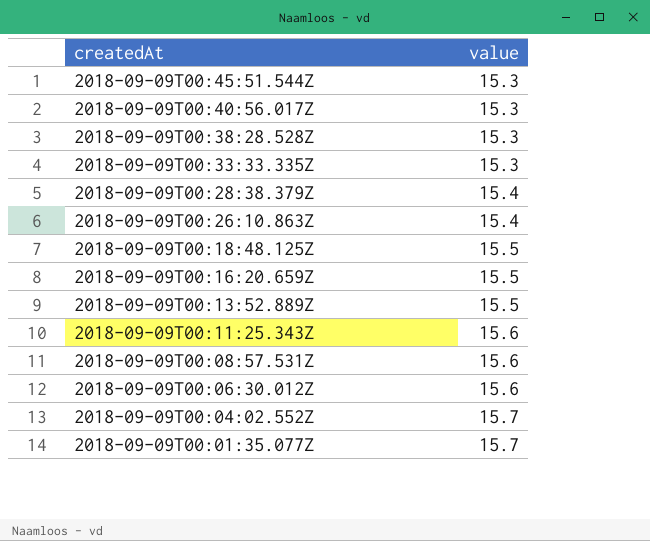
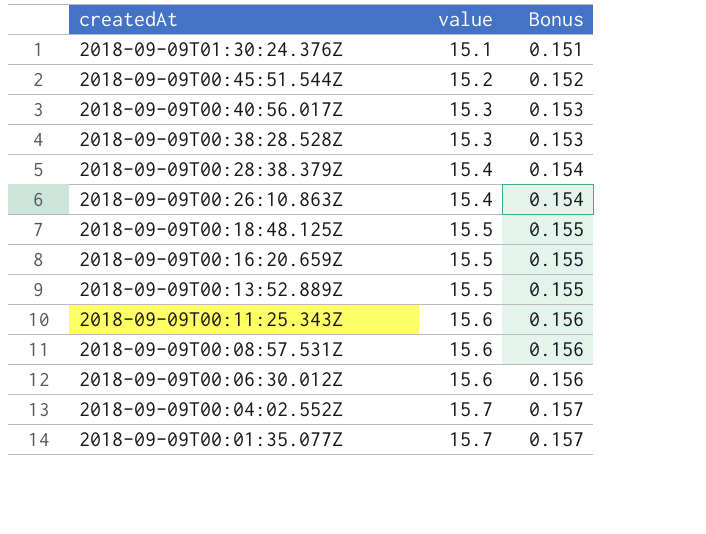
column Bonus | formula: none -> [value] * 0.01
row 2018-09-09T00:33:33.335Z: 15.3 -> none
row 2018-09-09T01:30:24.376Z: none -> 15.1 | 0.151
2018-09-09T00:45:51.544Z | value: 15.3 -> 15.2

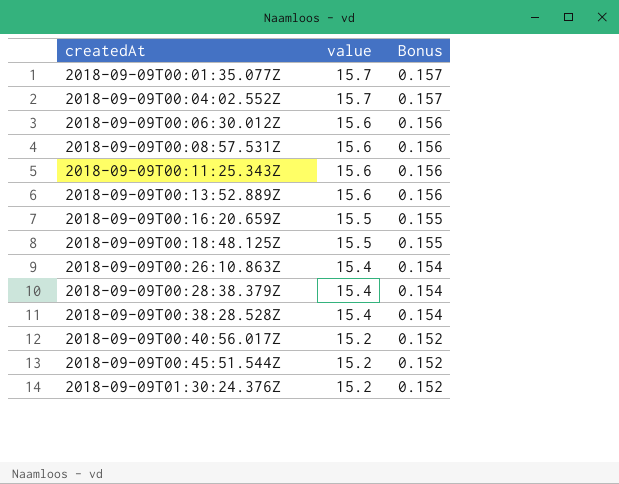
row order: createdAt descending -> createdAt ascending
2018-09-09T00:13:52.889Z | value: 15.5 -> 15.6
2018-09-09T00:13:52.889Z | Bonus: 0.155 -> 0.156
2018-09-09T00:38:28.528Z | value: 15.3 -> 15.4
2018-09-09T00:38:28.528Z | Bonus: 0.153 -> 0.154
2018-09-09T00:40:56.017Z | value: 15.3 -> 15.2
2018-09-09T00:40:56.017Z | Bonus: 0.153 -> 0.152
2018-09-09T01:30:24.376Z | value: 15.1 -> 15.2
2018-09-09T01:30:24.376Z | Bonus: 0.151 -> 0.152

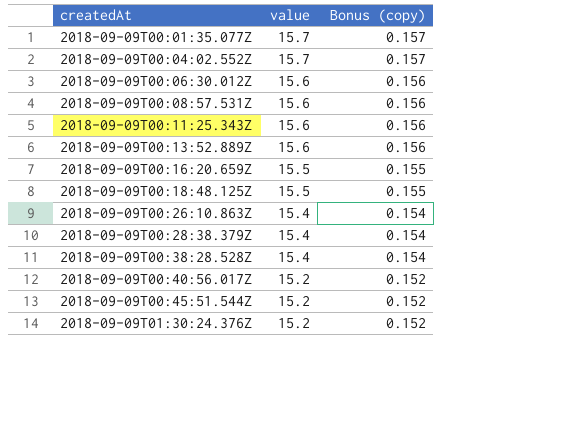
column name: Bonus -> Bonus (copy)

